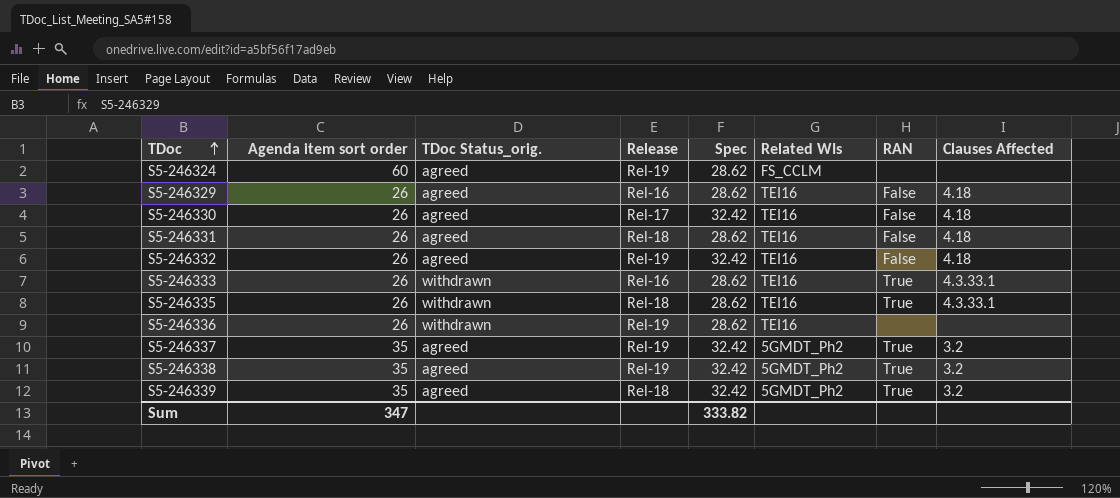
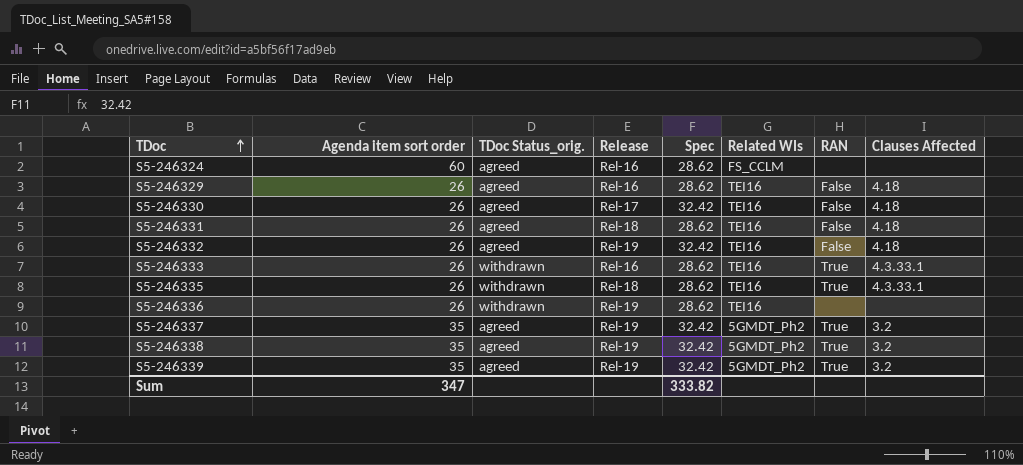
S5-246324 | Release: Rel-19 -> Rel-16
S5-246339 | Release: Rel-18 -> Rel-19

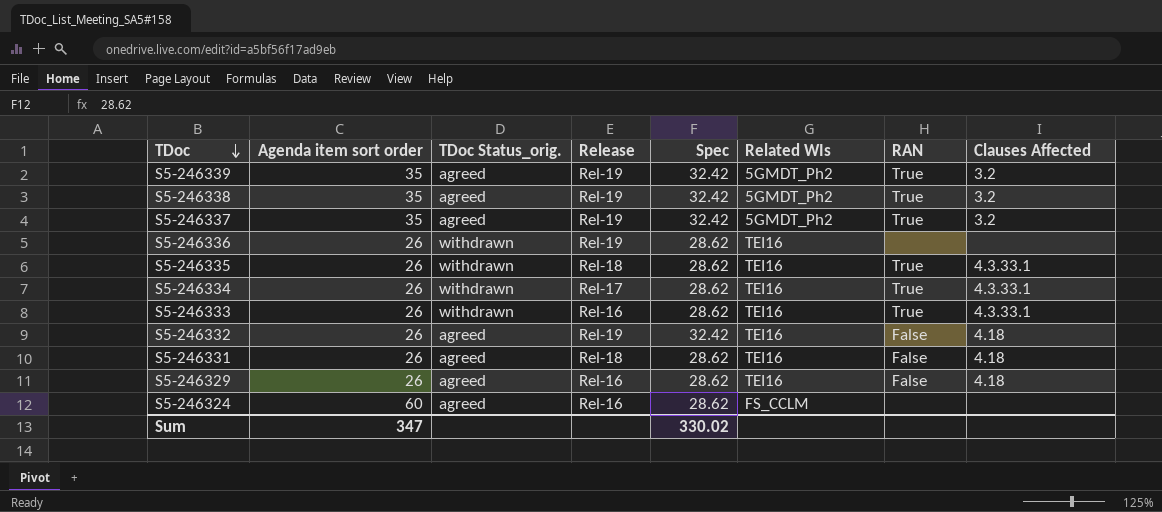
row order: TDoc ascending -> TDoc descending
row S5-246330: 26 | agreed | Rel-17 | 32.42 | TEI16 | False | 4.18 -> none
row S5-246334: none -> 26 | withdrawn | Rel-17 | 28.62 | TEI16 | True | 4.3.33.1
Sum | Spec: 333.82 -> 330.02

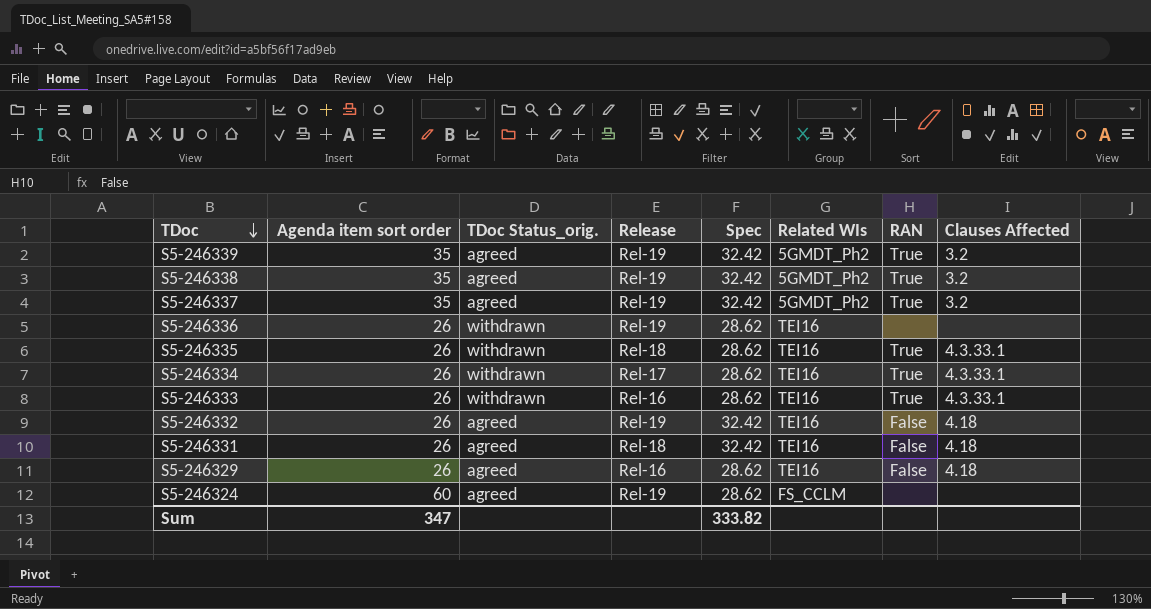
S5-246331 | Spec: 28.62 -> 32.42
S5-246324 | Release: Rel-16 -> Rel-19
Sum | Spec: 330.02 -> 333.82

